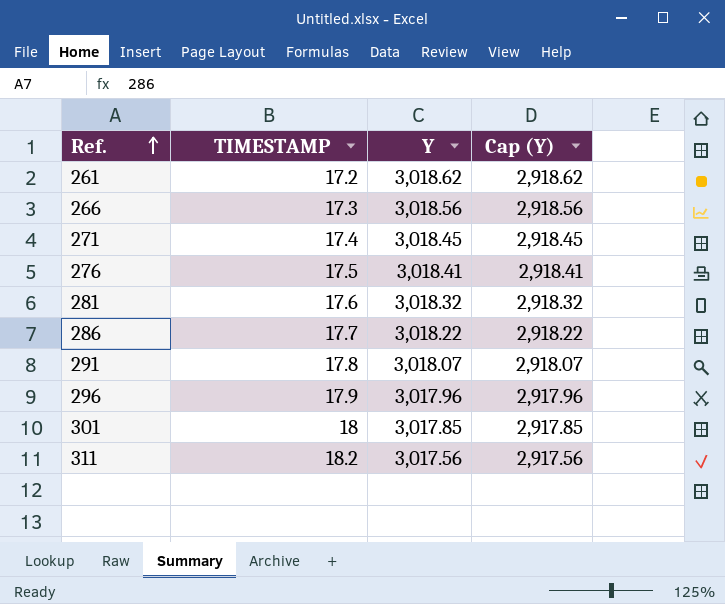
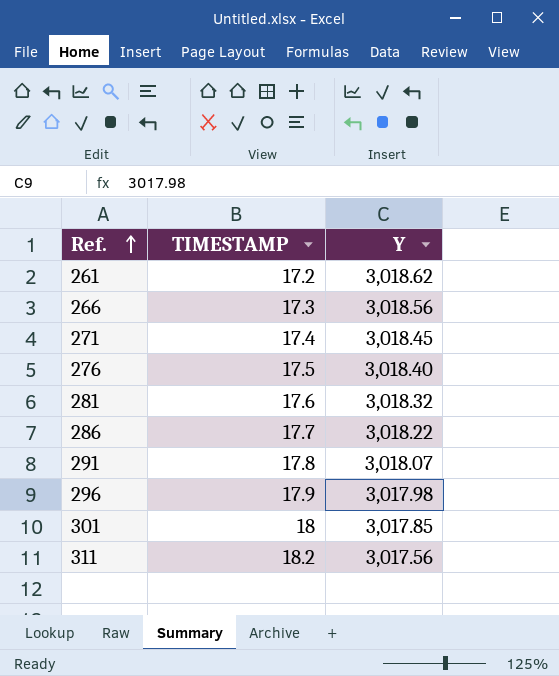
column Cap (Y) | formula: [Y] - 100 -> none
276 | Y: 3,018.41 -> 3,018.40
296 | Y: 3,017.96 -> 3,017.98

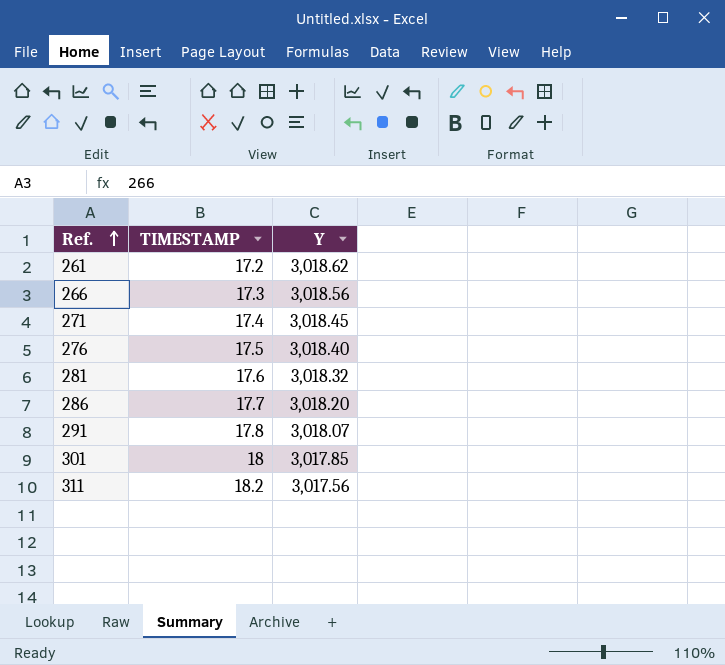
row 296: 17.9 | 3,017.98 -> none
286 | Y: 3,018.22 -> 3,018.20

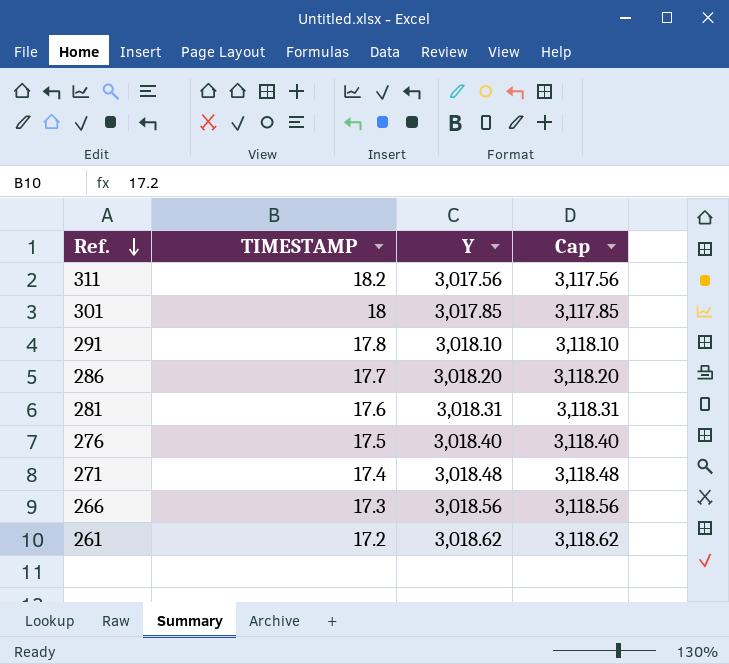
row order: Ref. ascending -> Ref. descending
column Cap | formula: none -> [Y] + 100
291 | Y: 3,018.07 -> 3,018.10
281 | Y: 3,018.32 -> 3,018.31
271 | Y: 3,018.45 -> 3,018.48

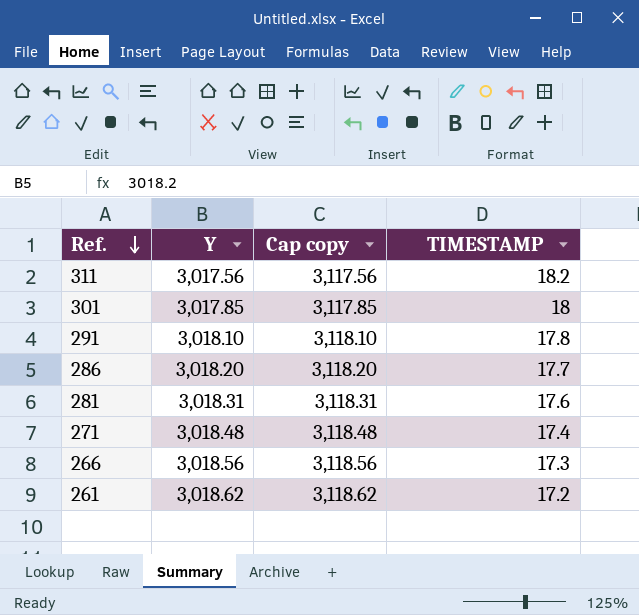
column name: Cap -> Cap copy
column TIMESTAMP | position: 2 -> 4
row 276: 17.5 | 3,018.40 | 3,118.40 -> none

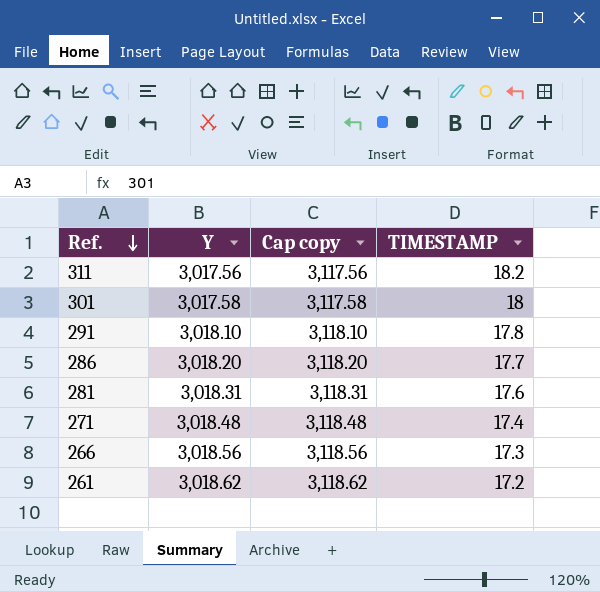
301 | Y: 3,017.85 -> 3,017.58
301 | Cap copy: 3,117.85 -> 3,117.58

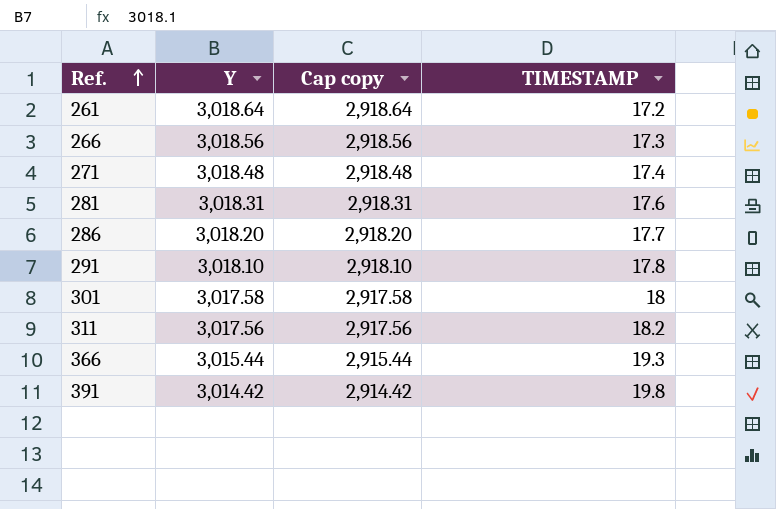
row order: Ref. descending -> Ref. ascending
column Cap copy | formula: [Y] + 100 -> [Y] - 100
261 | Y: 3,018.62 -> 3,018.64
row 366: none -> 3,015.44 | 2,915.44 | 19.3
row 391: none -> 3,014.42 | 2,914.42 | 19.8

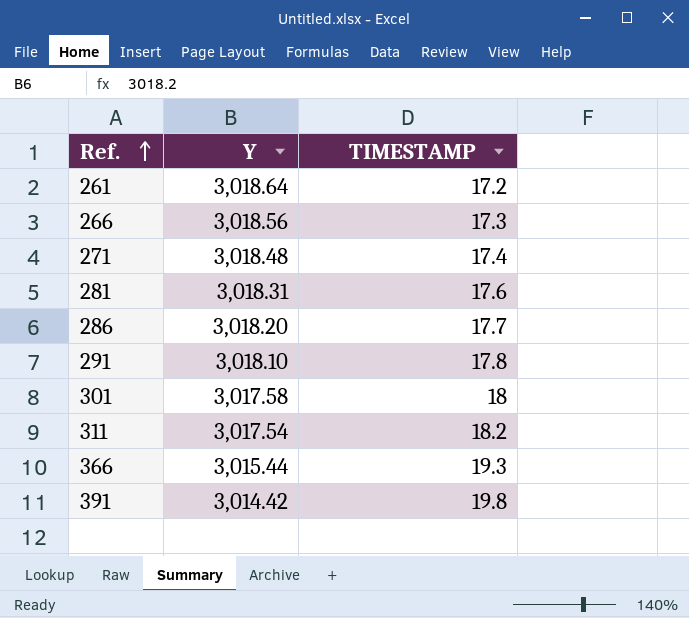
column Cap copy | formula: [Y] - 100 -> none
311 | Y: 3,017.56 -> 3,017.54

